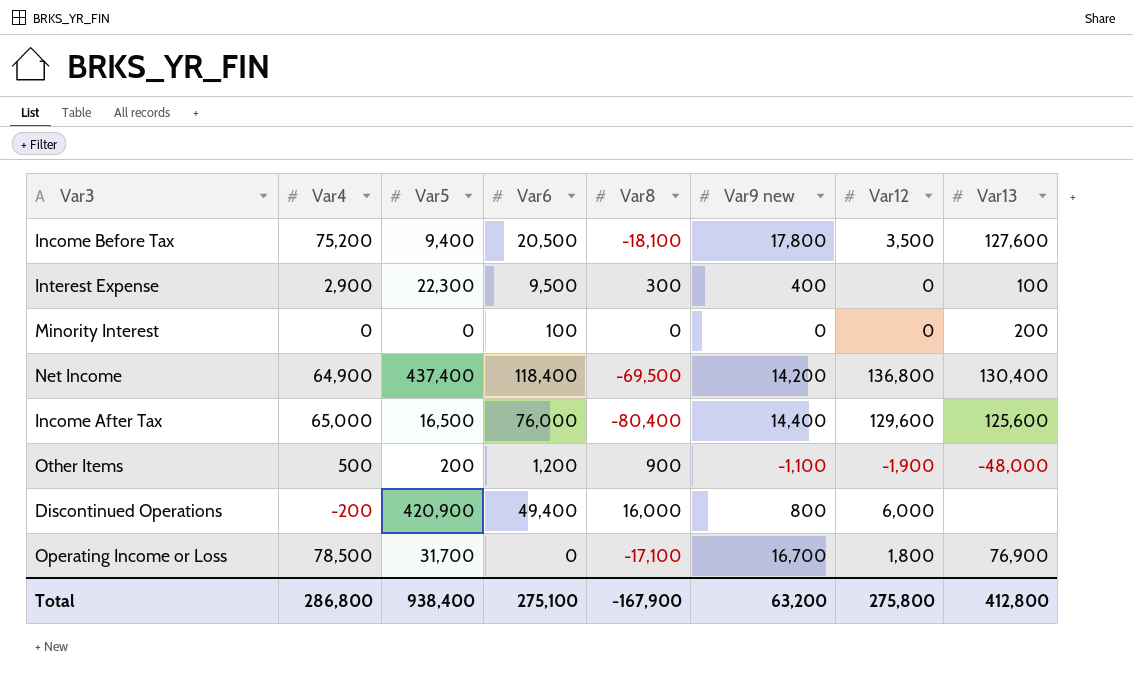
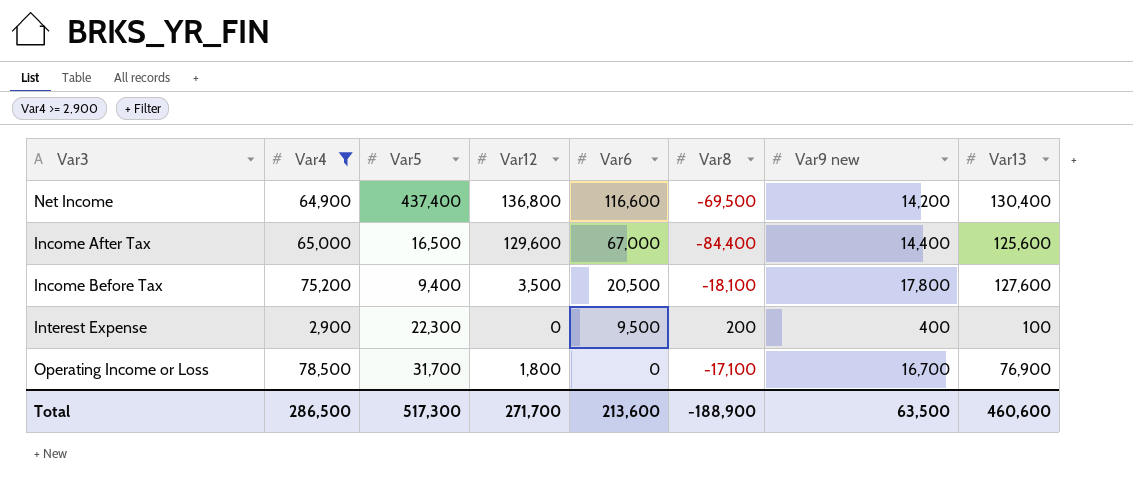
filter: none -> Var4 >= 2,900
row order: none -> Var6 descending
column Var12 | position: 7 -> 4
Net Income | Var6: 118,400 -> 116,600
Income After Tax | Var6: 76,000 -> 67,000
Income After Tax | Var8: -80,400 -> -84,400
Interest Expense | Var8: 300 -> 200
Total | Var4: 286,800 -> 286,500
Total | Var5: 938,400 -> 517,300
Total | Var12: 275,800 -> 271,700
Total | Var6: 275,100 -> 213,600
Total | Var8: -167,900 -> -188,900
Total | Var9 new: 63,200 -> 63,500
Total | Var13: 412,800 -> 460,600

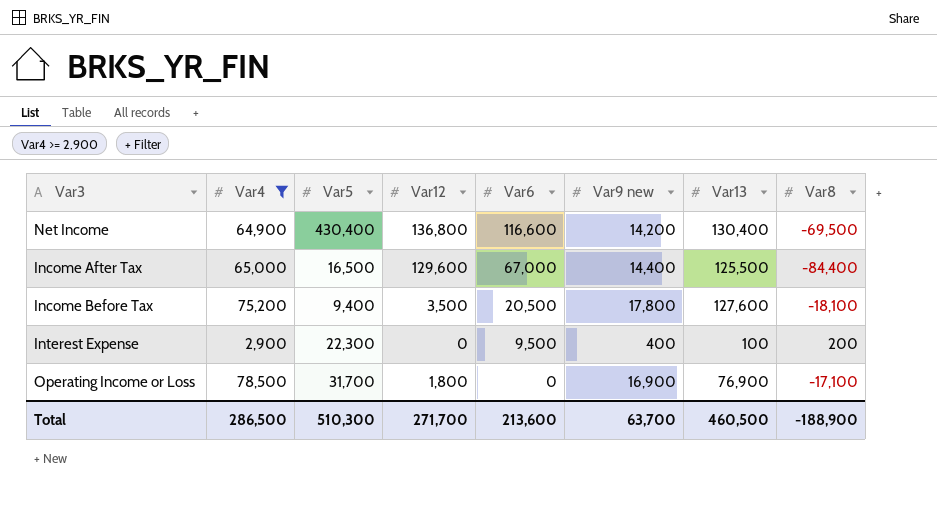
column Var8 | position: 6 -> 8
Net Income | Var5: 437,400 -> 430,400
Income After Tax | Var13: 125,600 -> 125,500
Operating Income or Loss | Var9 new: 16,700 -> 16,900
Total | Var5: 517,300 -> 510,300
Total | Var9 new: 63,500 -> 63,700
Total | Var13: 460,600 -> 460,500

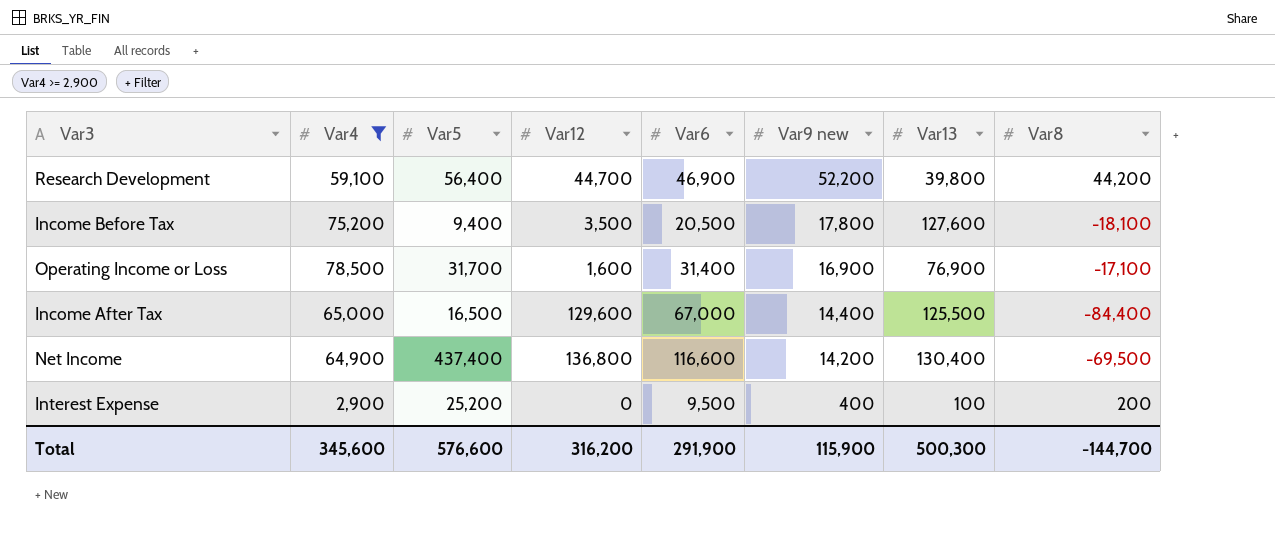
row order: Var6 descending -> Var9 new descending
row Research Development: none -> 59,100 | 56,400 | 44,700 | 46,900 | 52,200 | 39,800 | 44,200
Operating Income or Loss | Var12: 1,800 -> 1,600
Operating Income or Loss | Var6: 0 -> 31,400
Net Income | Var5: 430,400 -> 437,400
Interest Expense | Var5: 22,300 -> 25,200
Total | Var4: 286,500 -> 345,600
Total | Var5: 510,300 -> 576,600
Total | Var12: 271,700 -> 316,200
Total | Var6: 213,600 -> 291,900
Total | Var9 new: 63,700 -> 115,900
Total | Var13: 460,500 -> 500,300
Total | Var8: -188,900 -> -144,700

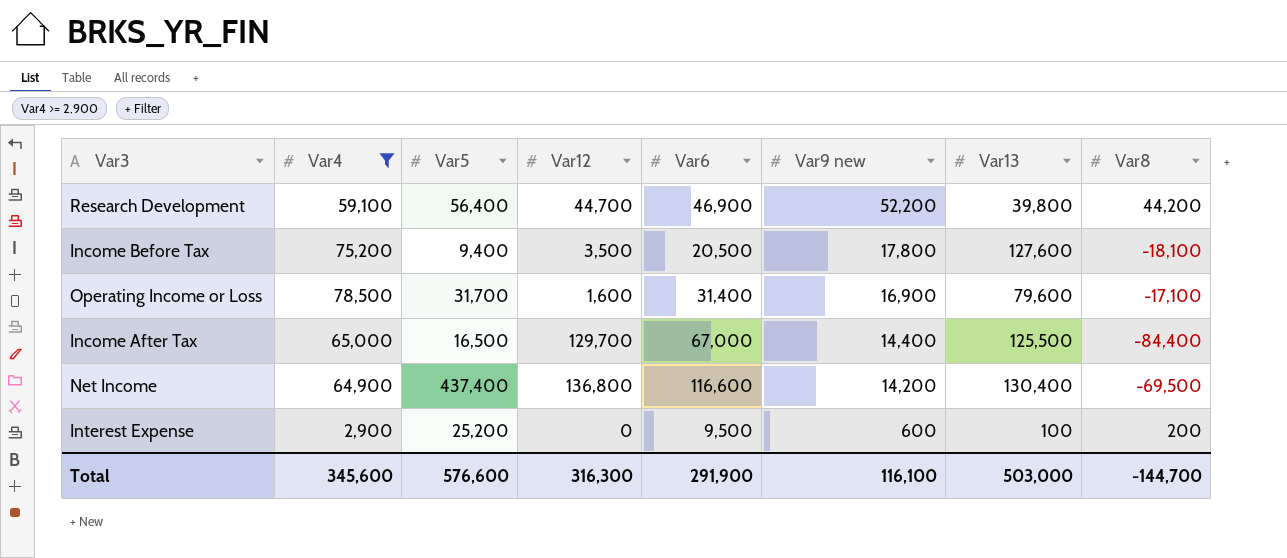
Operating Income or Loss | Var13: 76,900 -> 79,600
Income After Tax | Var12: 129,600 -> 129,700
Interest Expense | Var9 new: 400 -> 600
Total | Var12: 316,200 -> 316,300
Total | Var9 new: 115,900 -> 116,100
Total | Var13: 500,300 -> 503,000

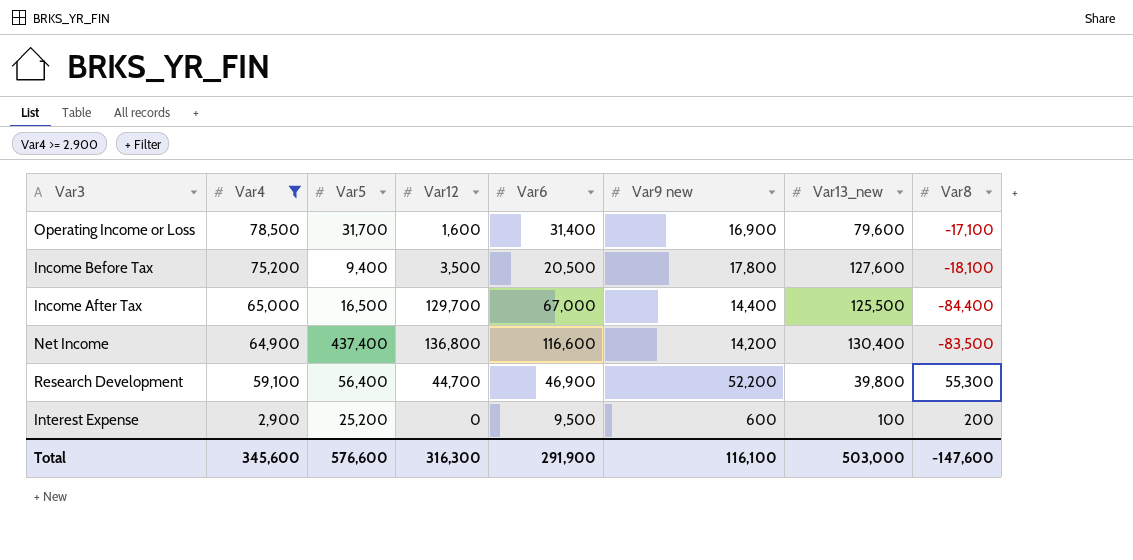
row order: Var9 new descending -> Var4 descending
column name: Var13 -> Var13_new
Net Income | Var8: -69,500 -> -83,500
Research Development | Var8: 44,200 -> 55,300
Total | Var8: -144,700 -> -147,600

